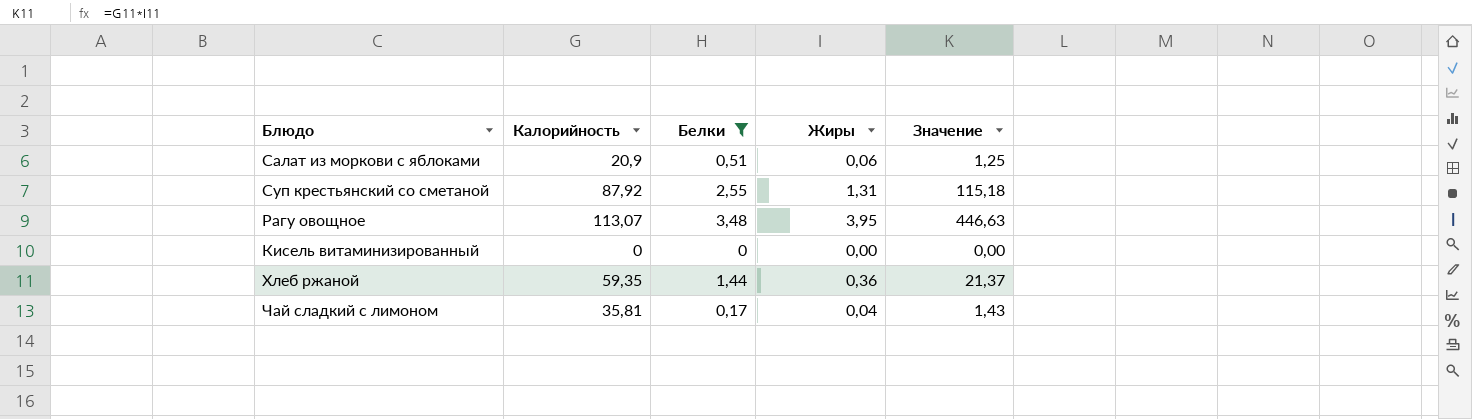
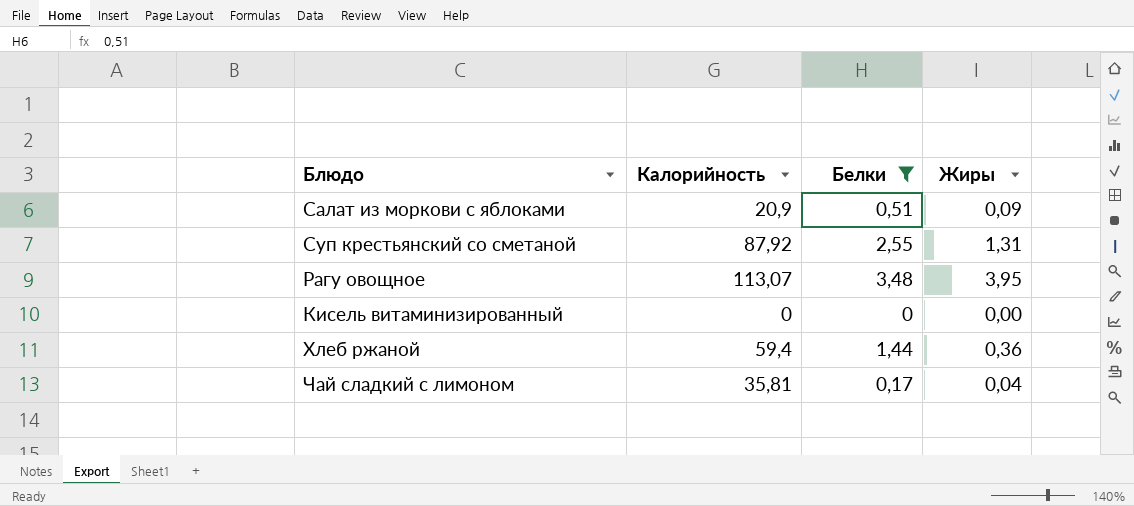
column Значение | formula: [Калорийность] * [Жиры] -> none
Салат из моркови с яблоками | Жиры: 0,06 -> 0,09
Хлеб ржаной | Калорийность: 59,35 -> 59,4

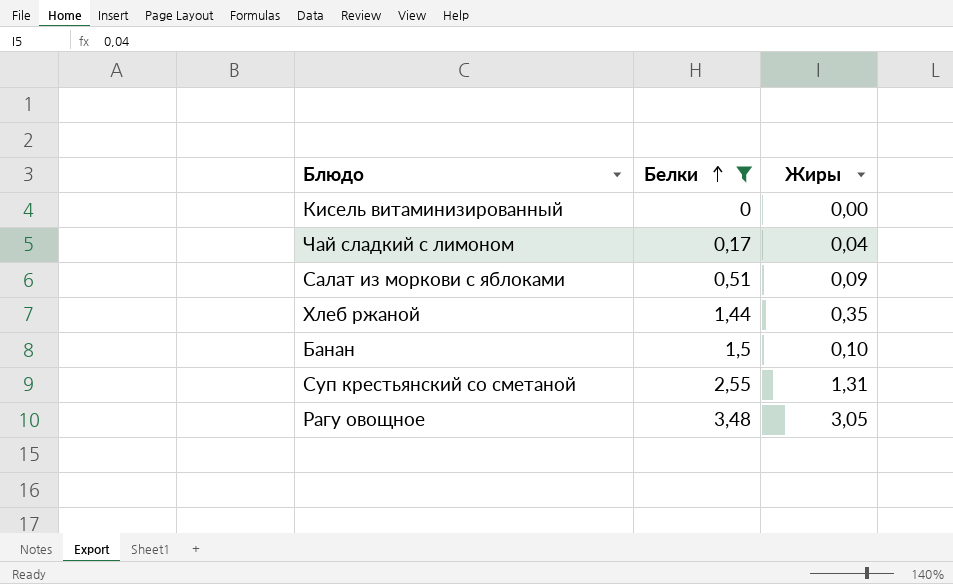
row order: none -> Белки ascending
column Калорийность | position: 2 -> none
Хлеб ржаной | Жиры: 0,36 -> 0,35
row Банан: none -> 1,5 | 0,10
Рагу овощное | Жиры: 3,95 -> 3,05

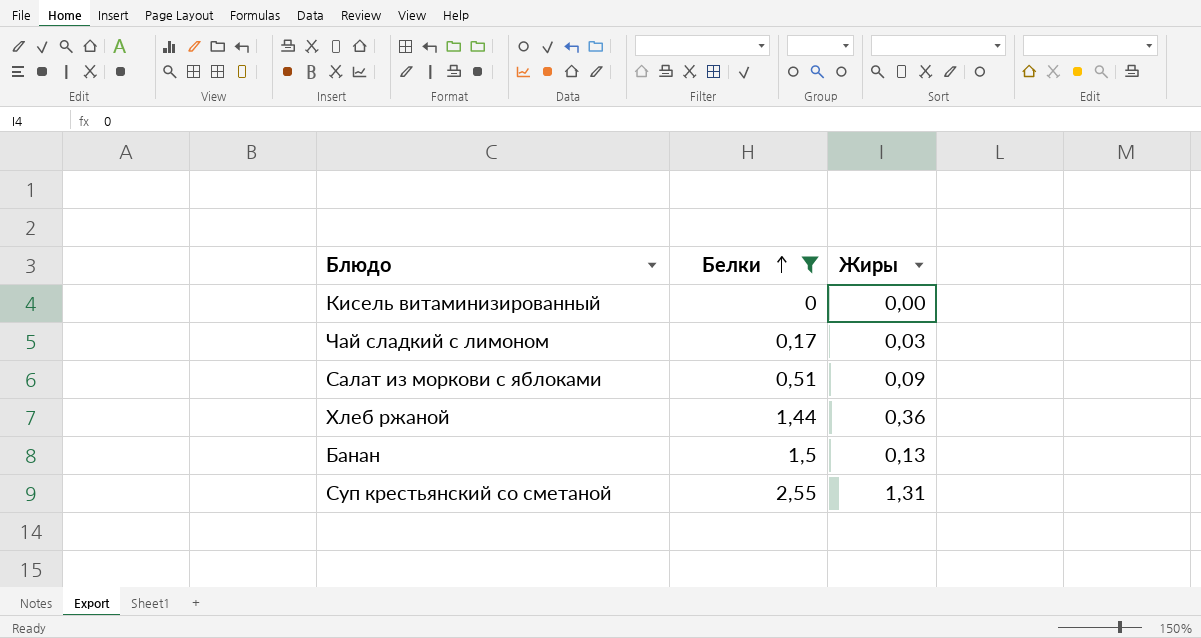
row Рагу овощное: 3,48 | 3,05 -> none
Чай сладкий с лимоном | Жиры: 0,04 -> 0,03
Хлеб ржаной | Жиры: 0,35 -> 0,36
Банан | Жиры: 0,10 -> 0,13

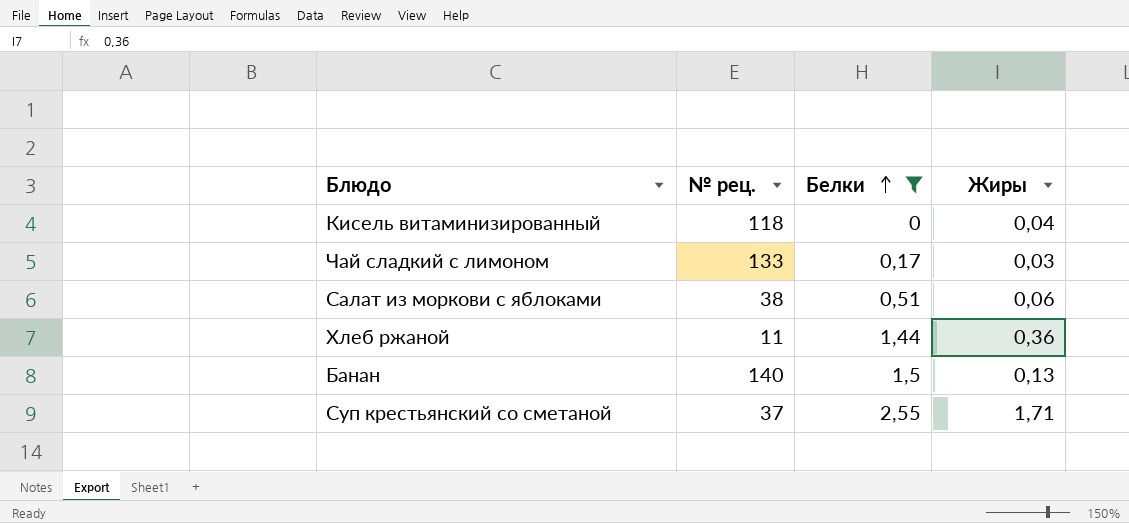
column № рец. | position: none -> 2
Кисель витаминизированный | Жиры: 0,00 -> 0,04
Салат из моркови с яблоками | Жиры: 0,09 -> 0,06
Суп крестьянский со сметаной | Жиры: 1,31 -> 1,71

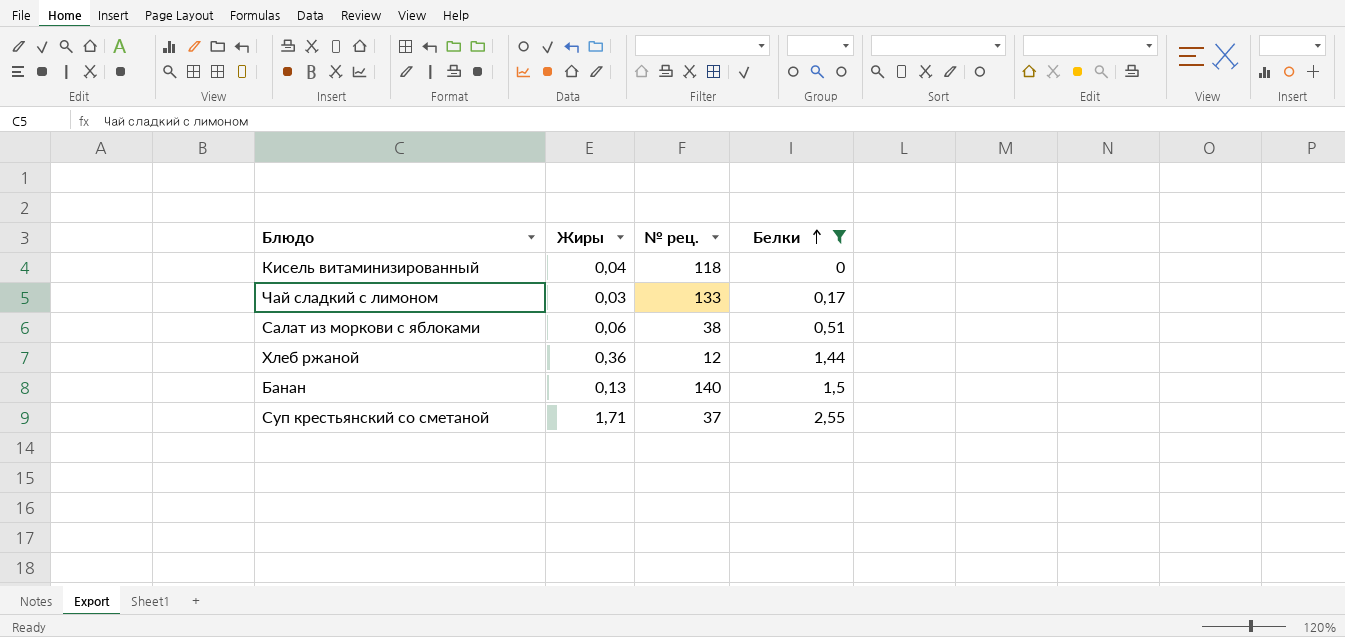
column Жиры | position: 4 -> 2
Хлеб ржаной | № рец.: 11 -> 12

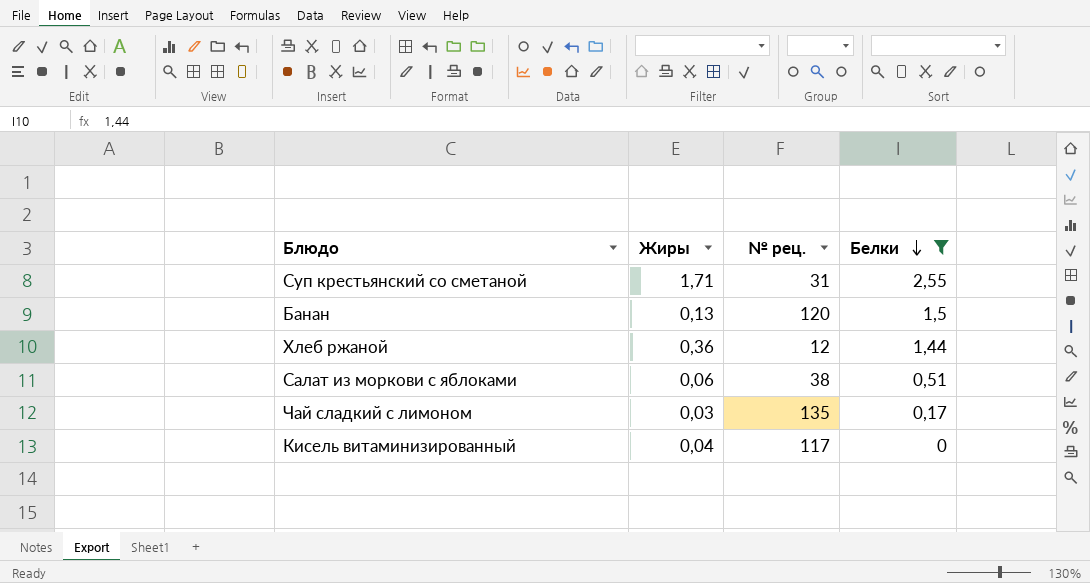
row order: Белки ascending -> Белки descending
Суп крестьянский со сметаной | № рец.: 37 -> 31
Банан | № рец.: 140 -> 120
Чай сладкий с лимоном | № рец.: 133 -> 135
Кисель витаминизированный | № рец.: 118 -> 117

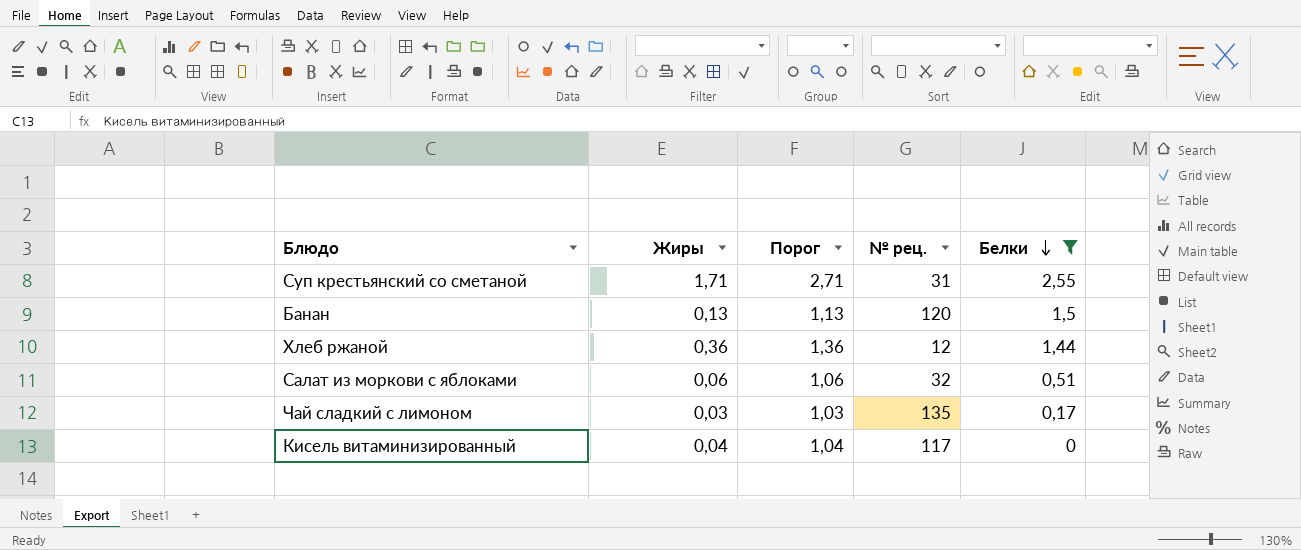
column Порог | formula: none -> [Жиры] + 1
Салат из моркови с яблоками | № рец.: 38 -> 32

